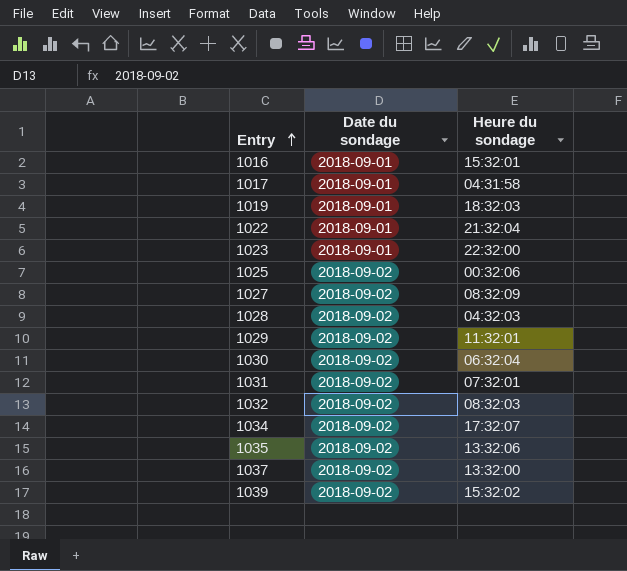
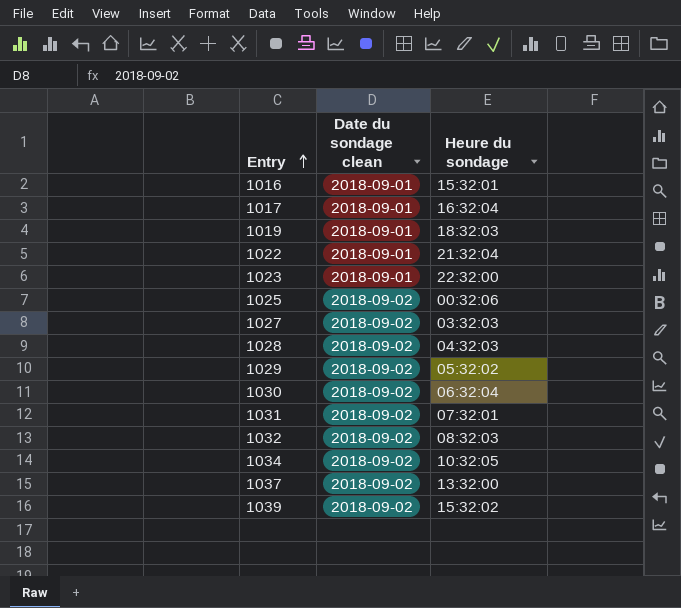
column name: Date du sondage -> Date du sondage clean
row 1035: 2018-09-02 | 13:32:06 -> none
1017 | Heure du sondage: 04:31:58 -> 16:32:04
1027 | Heure du sondage: 08:32:09 -> 03:32:03
1029 | Heure du sondage: 11:32:01 -> 05:32:02
1034 | Heure du sondage: 17:32:07 -> 10:32:05

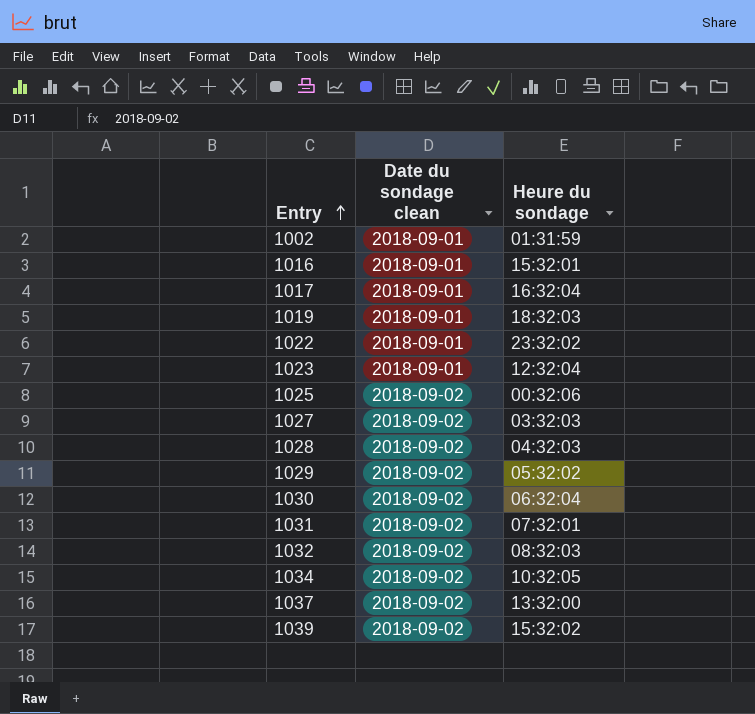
row 1002: none -> 2018-09-01 | 01:31:59
1022 | Heure du sondage: 21:32:04 -> 23:32:02
1023 | Heure du sondage: 22:32:00 -> 12:32:04

